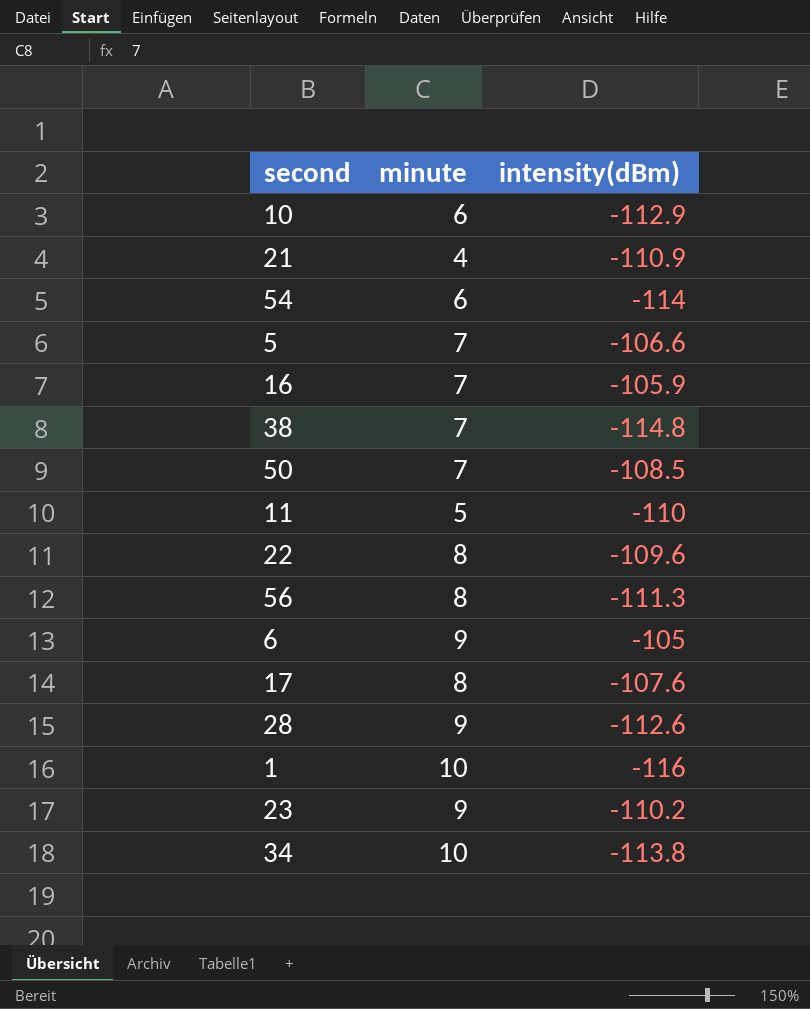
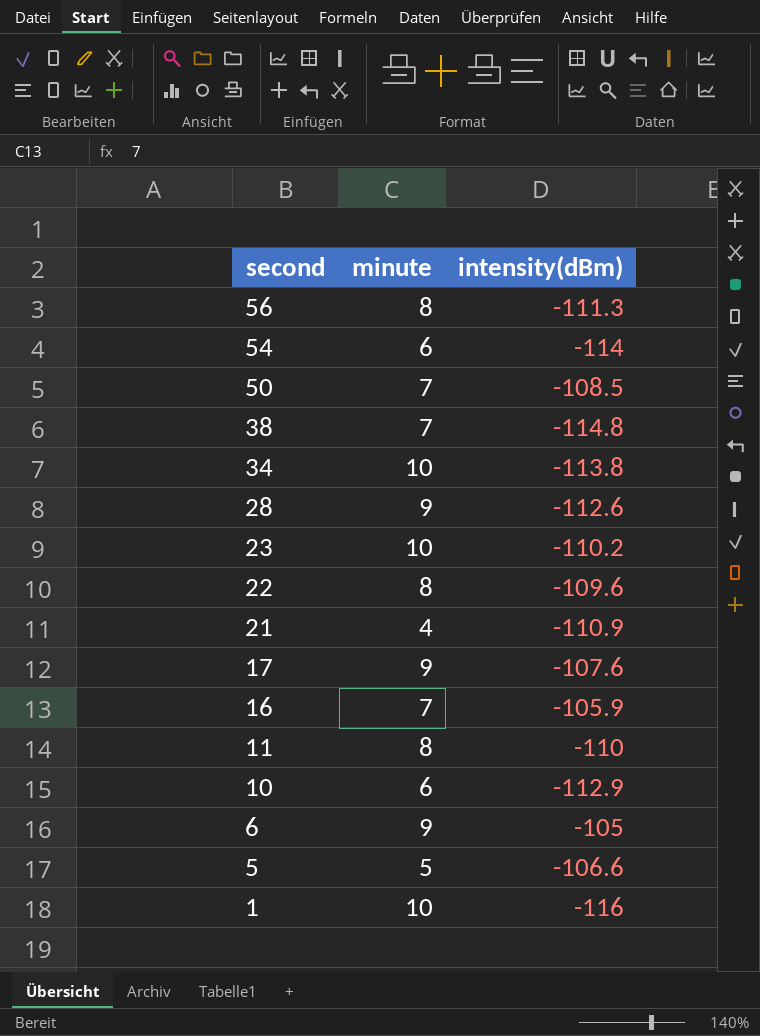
row order: none -> second descending
23 | minute: 9 -> 10
17 | minute: 8 -> 9
11 | minute: 5 -> 8
5 | minute: 7 -> 5

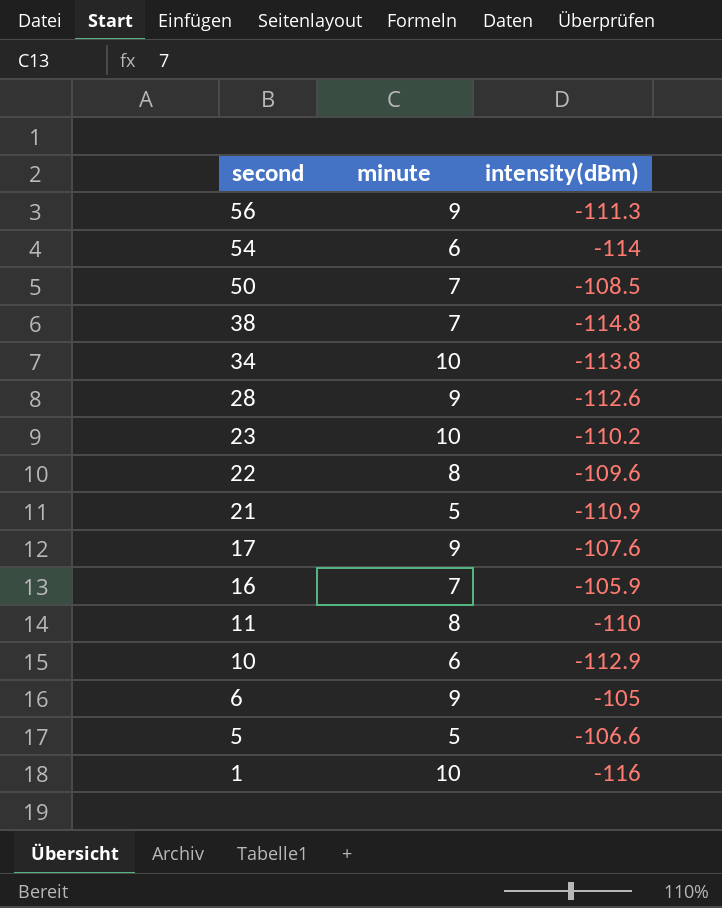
56 | minute: 8 -> 9
21 | minute: 4 -> 5

